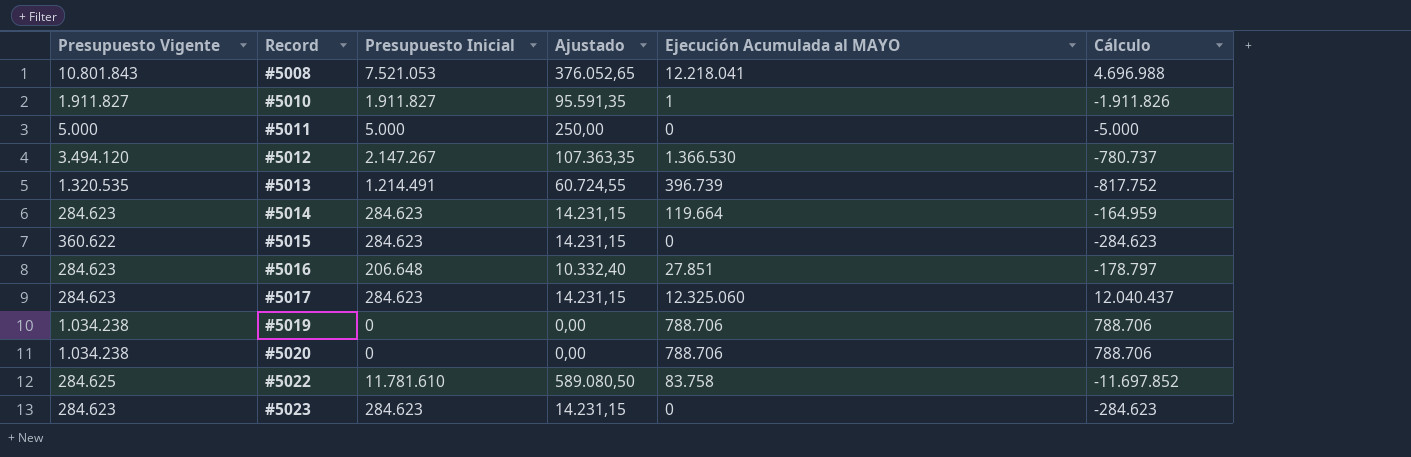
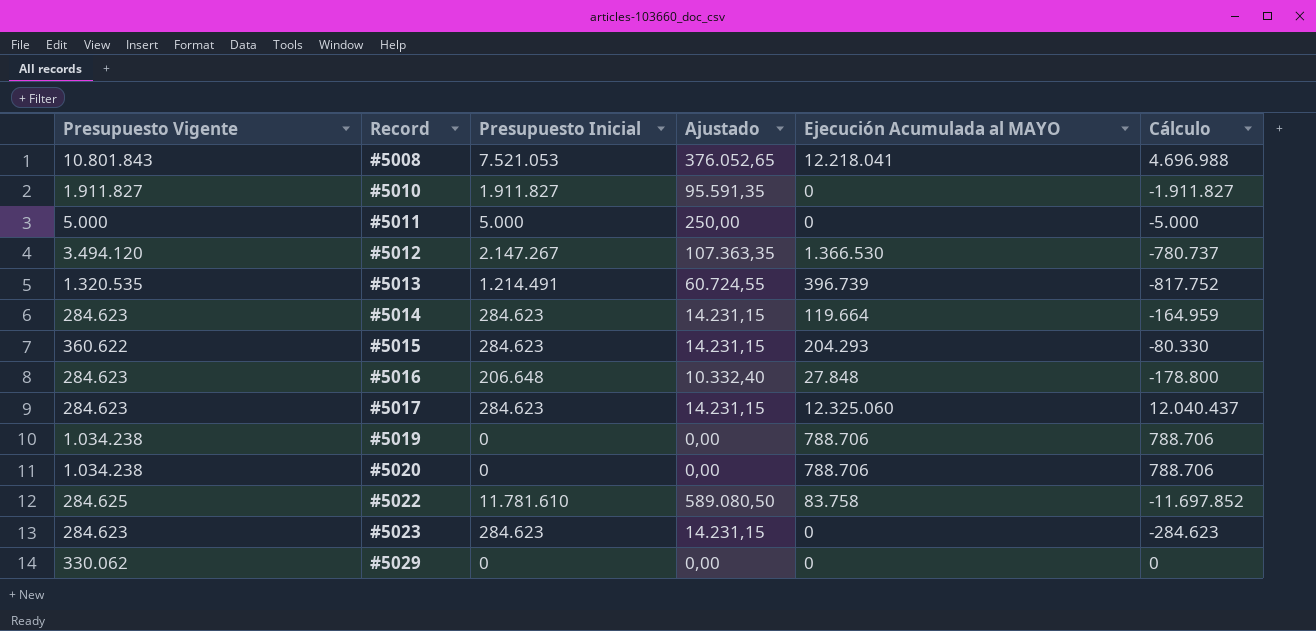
#5010 | Ejecución Acumulada al MAYO: 1 -> 0
#5010 | Cálculo: -1.911.826 -> -1.911.827
#5015 | Ejecución Acumulada al MAYO: 0 -> 204.293
#5015 | Cálculo: -284.623 -> -80.330
#5016 | Ejecución Acumulada al MAYO: 27.851 -> 27.848
#5016 | Cálculo: -178.797 -> -178.800
row #5029: none -> 330.062 | 0 | 0,00 | 0 | 0

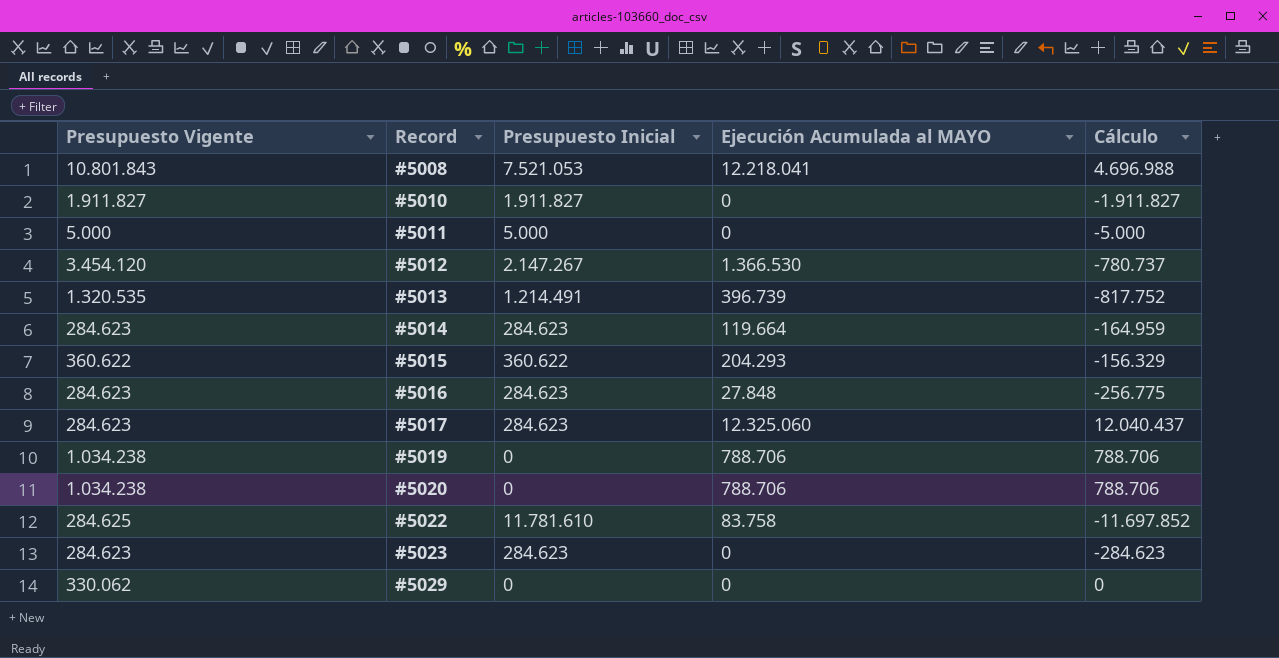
column Ajustado | formula: [Presupuesto Inicial] * 0,05 -> none
#5012 | Presupuesto Vigente: 3.494.120 -> 3.454.120
#5015 | Presupuesto Inicial: 284.623 -> 360.622
#5015 | Cálculo: -80.330 -> -156.329
#5016 | Presupuesto Inicial: 206.648 -> 284.623
#5016 | Cálculo: -178.800 -> -256.775

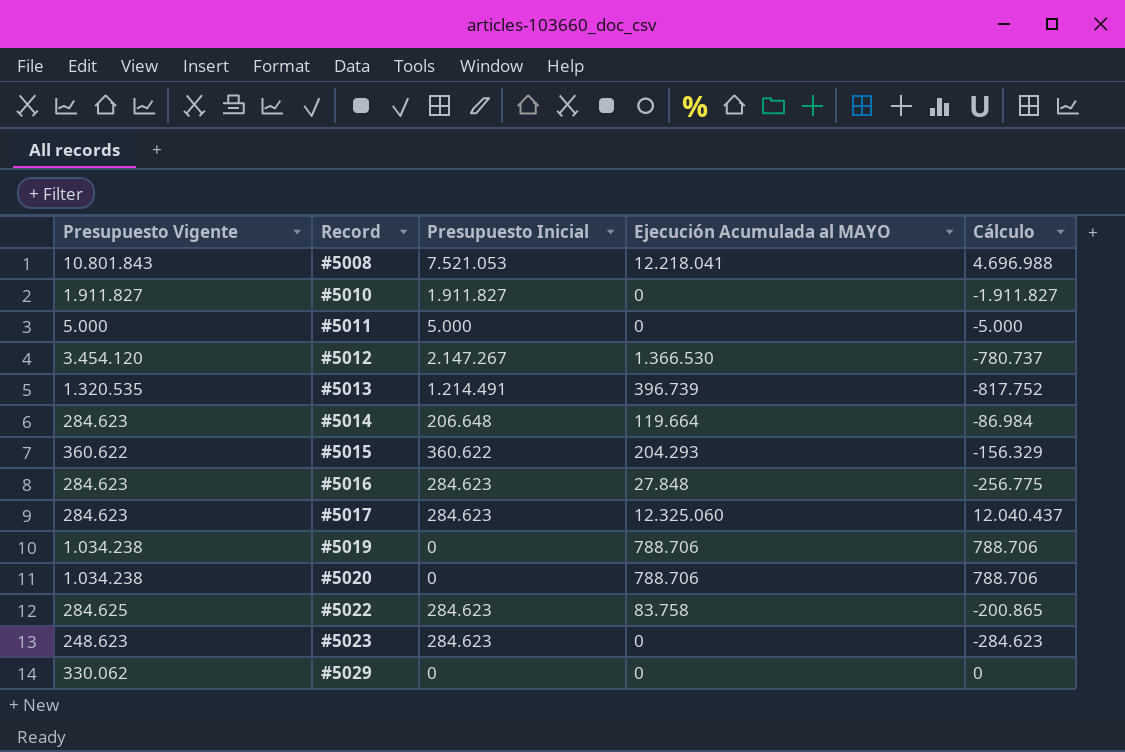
#5014 | Presupuesto Inicial: 284.623 -> 206.648
#5014 | Cálculo: -164.959 -> -86.984
#5022 | Presupuesto Inicial: 11.781.610 -> 284.623
#5022 | Cálculo: -11.697.852 -> -200.865
#5023 | Presupuesto Vigente: 284.623 -> 248.623

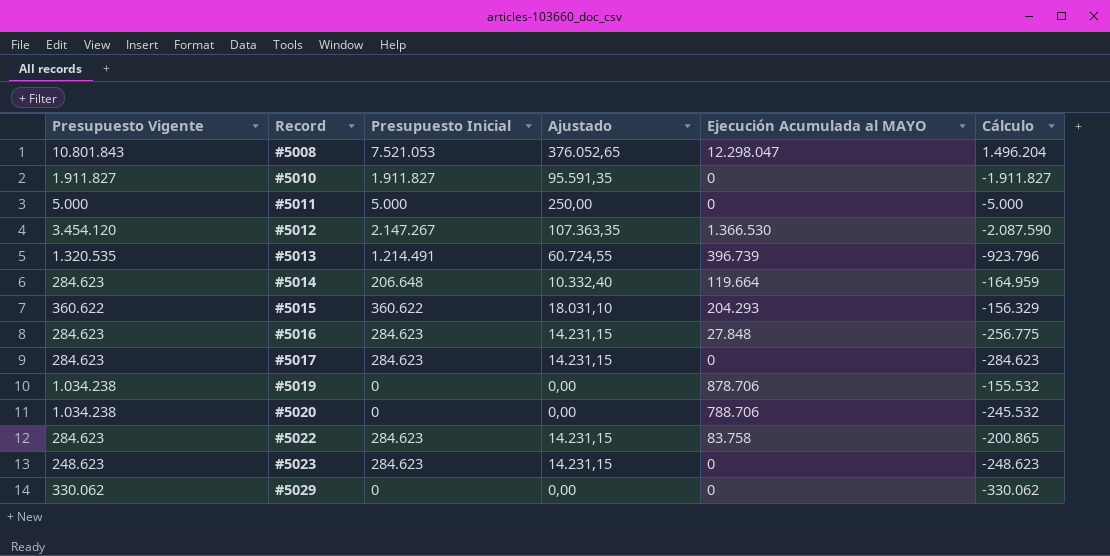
column Ajustado | formula: none -> [Presupuesto Inicial] * 0,05
column Cálculo | formula: [Ejecución Acumulada al MAYO] - [Presupuesto Inicial] -> [Ejecución Acumulada al MAYO] - [Presupuesto Vigente]
#5008 | Ejecución Acumulada al MAYO: 12.218.041 -> 12.298.047
#5017 | Ejecución Acumulada al MAYO: 12.325.060 -> 0
#5019 | Ejecución Acumulada al MAYO: 788.706 -> 878.706
#5022 | Presupuesto Vigente: 284.625 -> 284.623

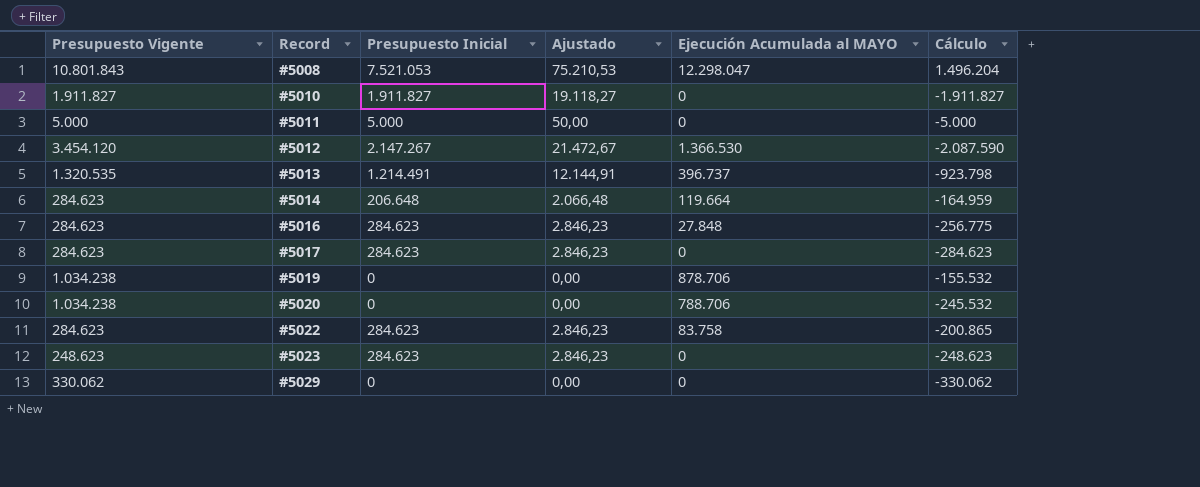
column Ajustado | formula: [Presupuesto Inicial] * 0,05 -> [Presupuesto Inicial] * 0,01
row #5015: 360.622 | 360.622 | 18.031,10 | 204.293 | -156.329 -> none
#5013 | Ejecución Acumulada al MAYO: 396.739 -> 396.737
#5013 | Cálculo: -923.796 -> -923.798

